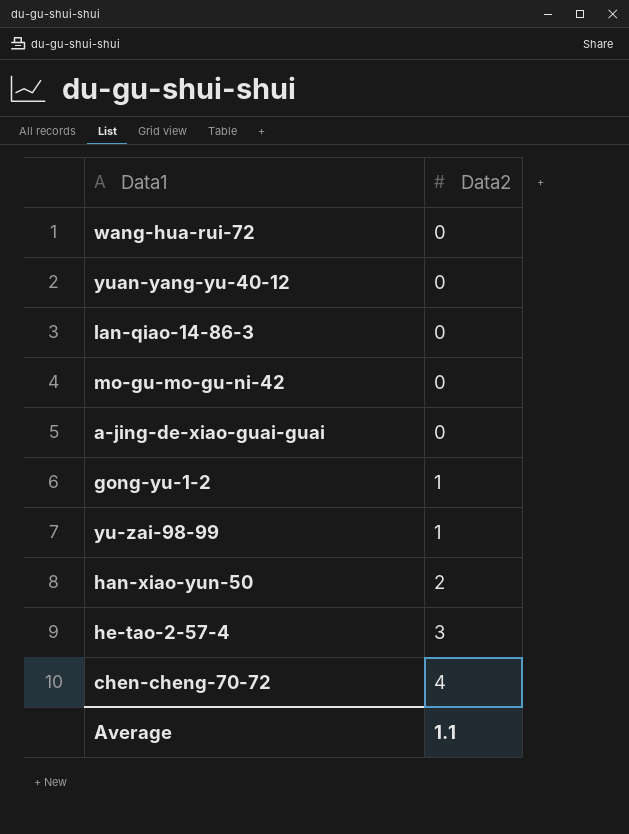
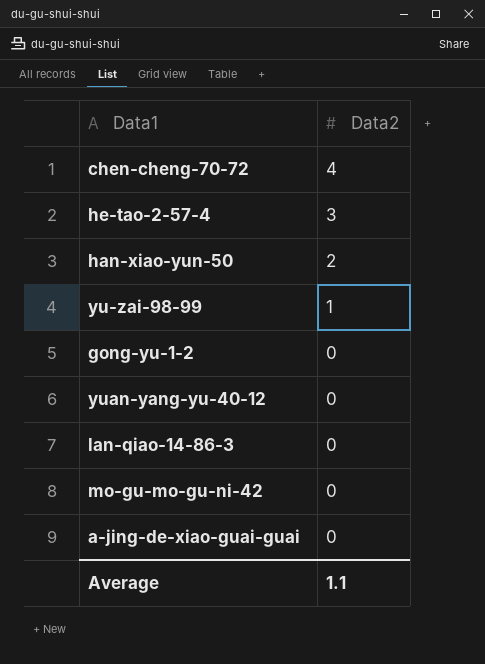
row order: Data2 ascending -> Data2 descending
row wang-hua-rui-72: 0 -> none
gong-yu-1-2 | Data2: 1 -> 0

